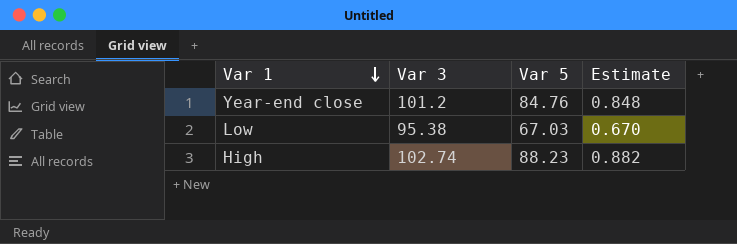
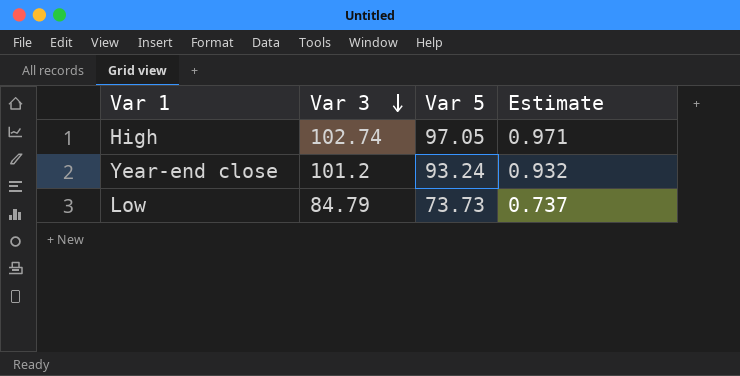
row order: Var 1 descending -> Var 3 descending
High | Var 5: 88.23 -> 97.05
High | Estimate: 0.882 -> 0.971
Year-end close | Var 5: 84.76 -> 93.24
Year-end close | Estimate: 0.848 -> 0.932
Low | Var 3: 95.38 -> 84.79
Low | Var 5: 67.03 -> 73.73
Low | Estimate: 0.670 -> 0.737

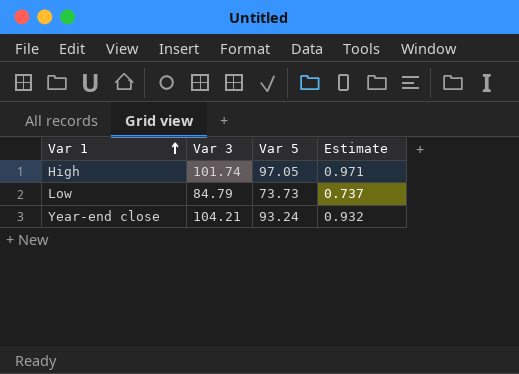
row order: Var 3 descending -> Var 1 ascending
High | Var 3: 102.74 -> 101.74
Year-end close | Var 3: 101.2 -> 104.21

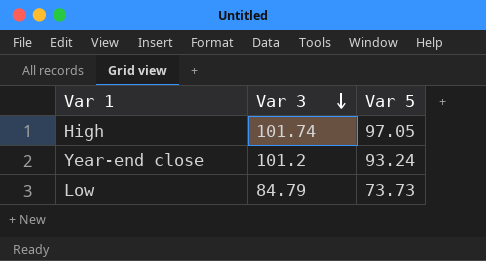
row order: Var 1 ascending -> Var 3 descending
column Estimate | formula: [Var 5] * 0.01 -> none
Year-end close | Var 3: 104.21 -> 101.2

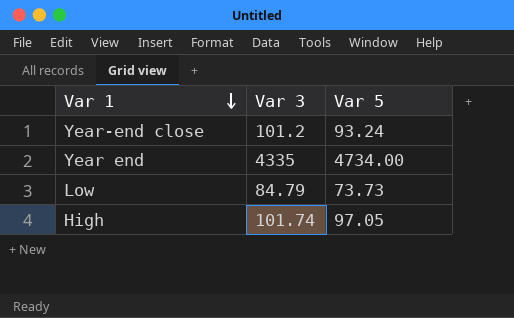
row order: Var 3 descending -> Var 1 descending
row Year end: none -> 4335 | 4734.00

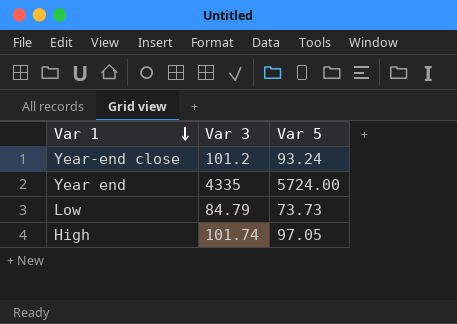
Year end | Var 5: 4734.00 -> 5724.00

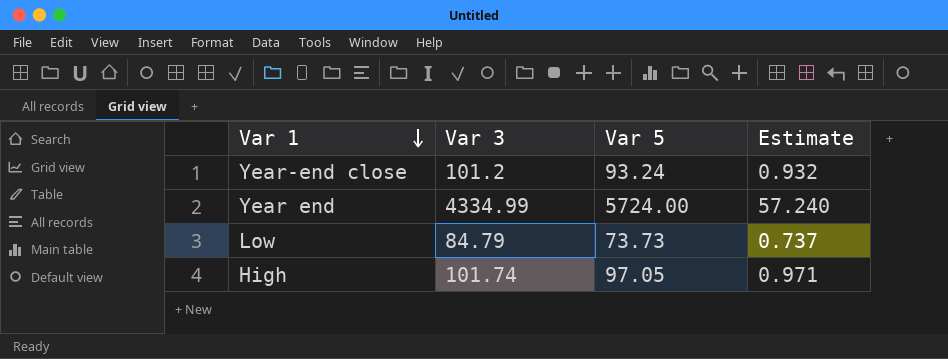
column Estimate | formula: none -> [Var 5] * 0.01
Year end | Var 3: 4335 -> 4334.99

